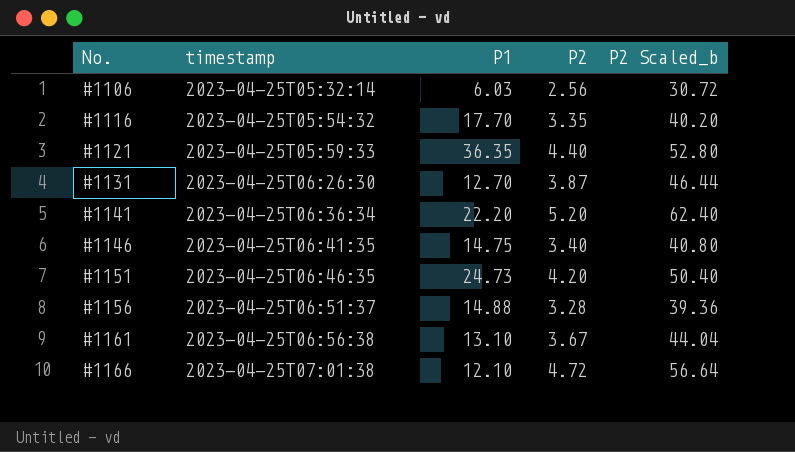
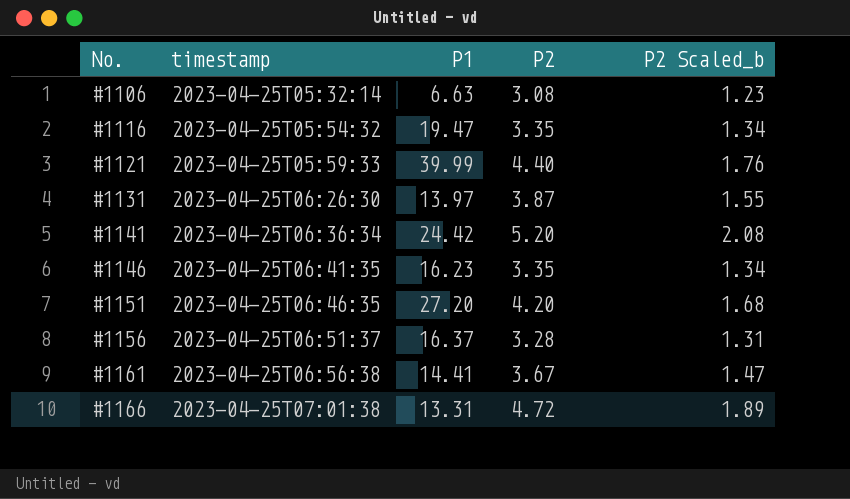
column P2 Scaled_b | formula: [P2] * 12 -> [P2] * 0.4
#1106 | P1: 6.03 -> 6.63
#1106 | P2: 2.56 -> 3.08
#1116 | P1: 17.70 -> 19.47
#1121 | P1: 36.35 -> 39.99
#1131 | P1: 12.70 -> 13.97
#1141 | P1: 22.20 -> 24.42
#1146 | P1: 14.75 -> 16.23
#1146 | P2: 3.40 -> 3.35
#1151 | P1: 24.73 -> 27.20
#1156 | P1: 14.88 -> 16.37
#1161 | P1: 13.10 -> 14.41
#1166 | P1: 12.10 -> 13.31

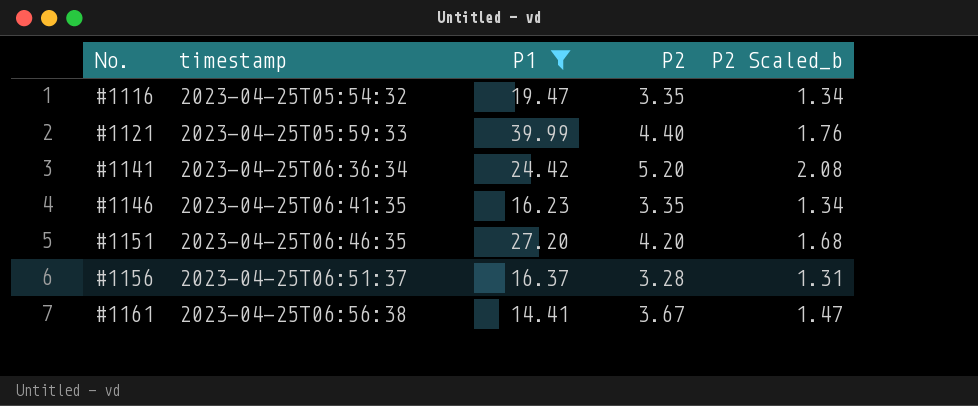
filter: none -> P1 >= 14.41

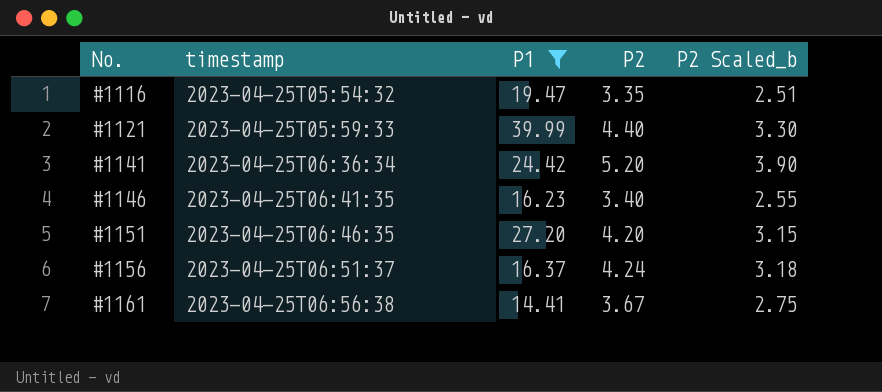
column P2 Scaled_b | formula: [P2] * 0.4 -> [P2] * 0.75
#1146 | P2: 3.35 -> 3.40
#1156 | P2: 3.28 -> 4.24

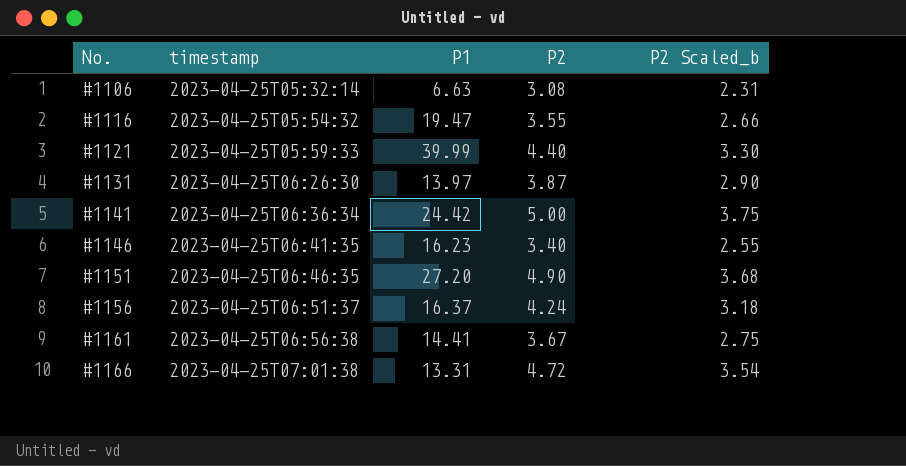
filter: P1 >= 14.41 -> none
#1116 | P2: 3.35 -> 3.55
#1116 | P2 Scaled_b: 2.51 -> 2.66
#1141 | P2: 5.20 -> 5.00
#1141 | P2 Scaled_b: 3.90 -> 3.75
#1151 | P2: 4.20 -> 4.90
#1151 | P2 Scaled_b: 3.15 -> 3.68

